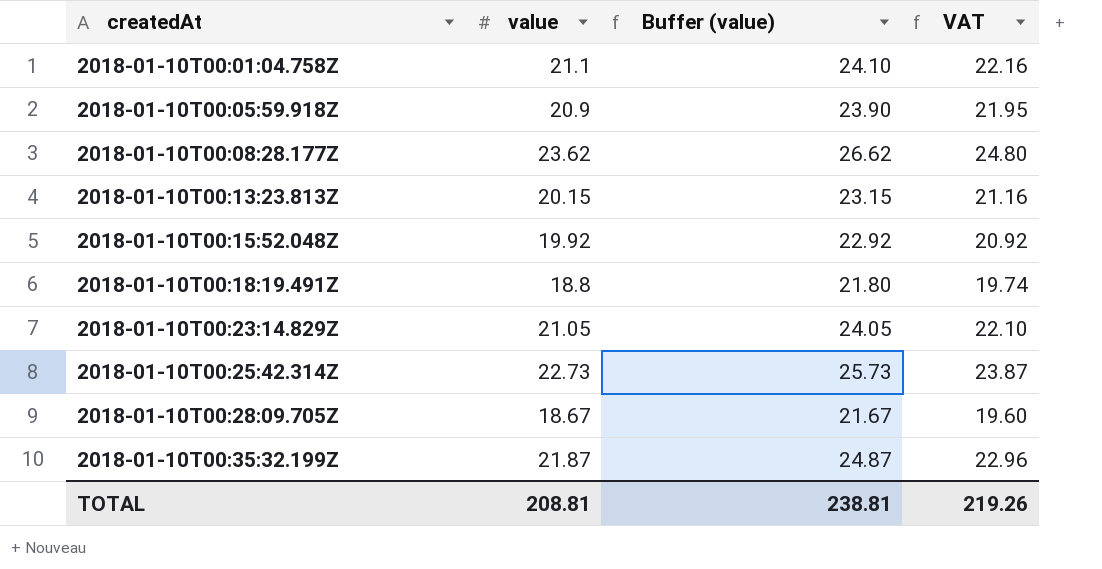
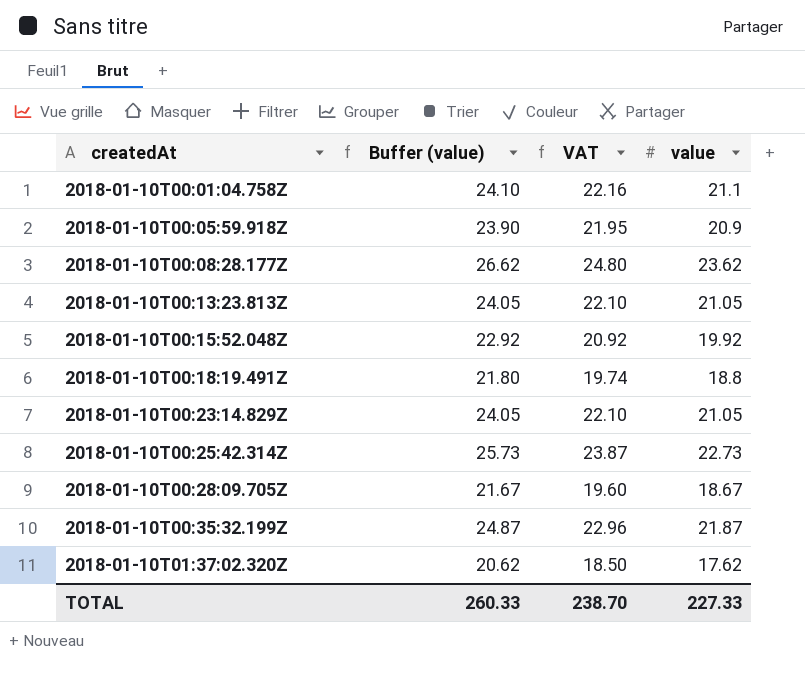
column value | position: 2 -> 4
2018-01-10T00:13:23.813Z | Buffer (value): 23.15 -> 24.05
2018-01-10T00:13:23.813Z | VAT: 21.16 -> 22.10
2018-01-10T00:13:23.813Z | value: 20.15 -> 21.05
row 2018-01-10T01:37:02.320Z: none -> 20.62 | 18.50 | 17.62
TOTAL | Buffer (value): 238.81 -> 260.33
TOTAL | VAT: 219.26 -> 238.70
TOTAL | value: 208.81 -> 227.33

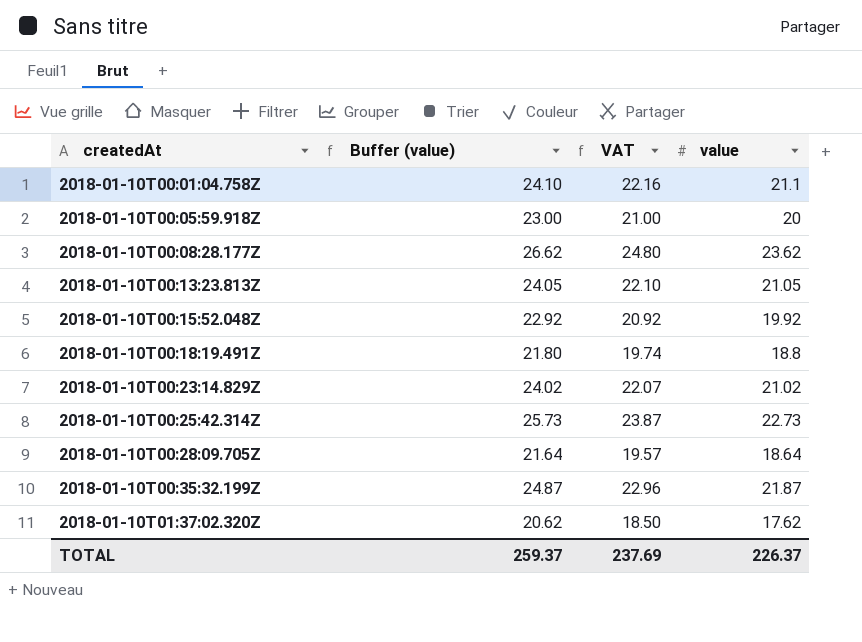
2018-01-10T00:05:59.918Z | Buffer (value): 23.90 -> 23.00
2018-01-10T00:05:59.918Z | VAT: 21.95 -> 21.00
2018-01-10T00:05:59.918Z | value: 20.9 -> 20
2018-01-10T00:23:14.829Z | Buffer (value): 24.05 -> 24.02
2018-01-10T00:23:14.829Z | VAT: 22.10 -> 22.07
2018-01-10T00:23:14.829Z | value: 21.05 -> 21.02
2018-01-10T00:28:09.705Z | Buffer (value): 21.67 -> 21.64
2018-01-10T00:28:09.705Z | VAT: 19.60 -> 19.57
2018-01-10T00:28:09.705Z | value: 18.67 -> 18.64
TOTAL | Buffer (value): 260.33 -> 259.37
TOTAL | VAT: 238.70 -> 237.69
TOTAL | value: 227.33 -> 226.37

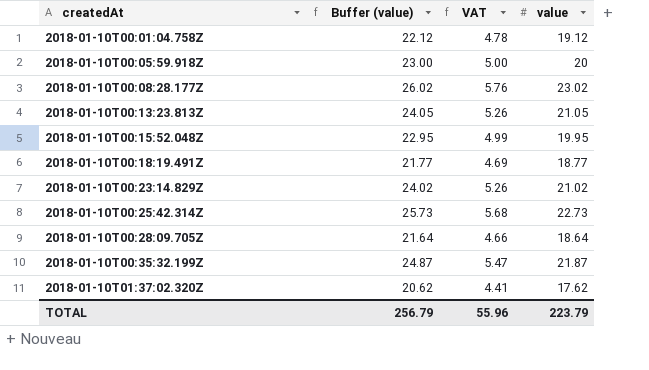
column VAT | formula: [value] * 1.05 -> [value] * 0.25
2018-01-10T00:01:04.758Z | Buffer (value): 24.10 -> 22.12
2018-01-10T00:01:04.758Z | value: 21.1 -> 19.12
2018-01-10T00:08:28.177Z | Buffer (value): 26.62 -> 26.02
2018-01-10T00:08:28.177Z | value: 23.62 -> 23.02
2018-01-10T00:15:52.048Z | Buffer (value): 22.92 -> 22.95
2018-01-10T00:15:52.048Z | value: 19.92 -> 19.95
2018-01-10T00:18:19.491Z | Buffer (value): 21.80 -> 21.77
2018-01-10T00:18:19.491Z | value: 18.8 -> 18.77
TOTAL | Buffer (value): 259.37 -> 256.79
TOTAL | VAT: 237.69 -> 55.96
TOTAL | value: 226.37 -> 223.79

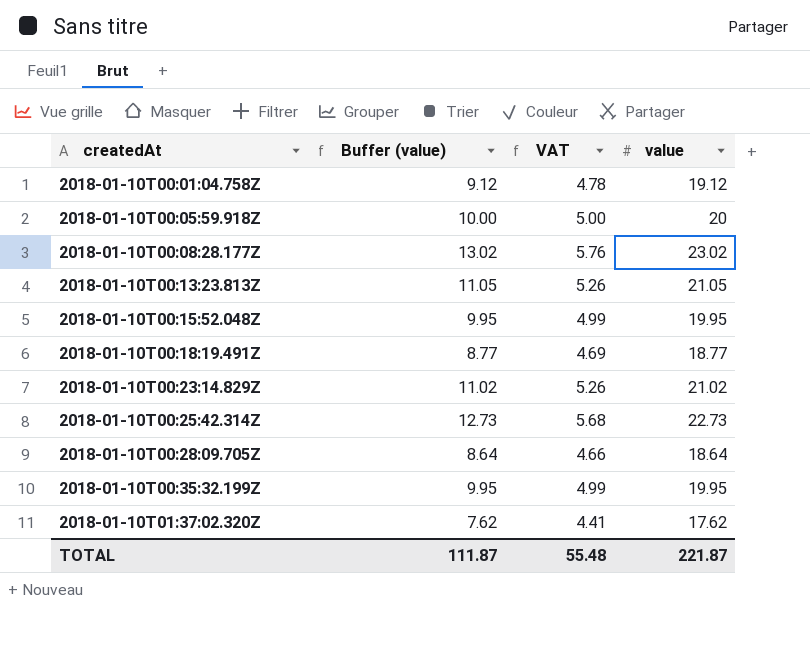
column Buffer (value) | formula: [value] + 3 -> [value] - 10
2018-01-10T00:35:32.199Z | VAT: 5.47 -> 4.99
2018-01-10T00:35:32.199Z | value: 21.87 -> 19.95
TOTAL | Buffer (value): 256.79 -> 111.87
TOTAL | VAT: 55.96 -> 55.48
TOTAL | value: 223.79 -> 221.87

